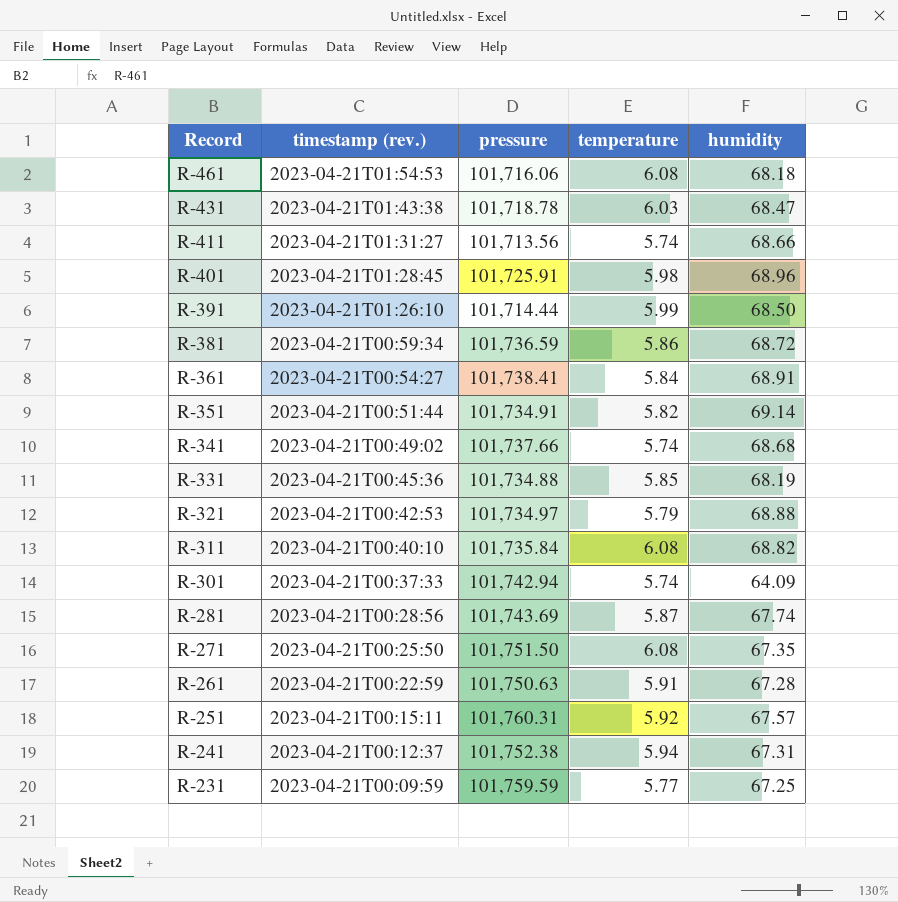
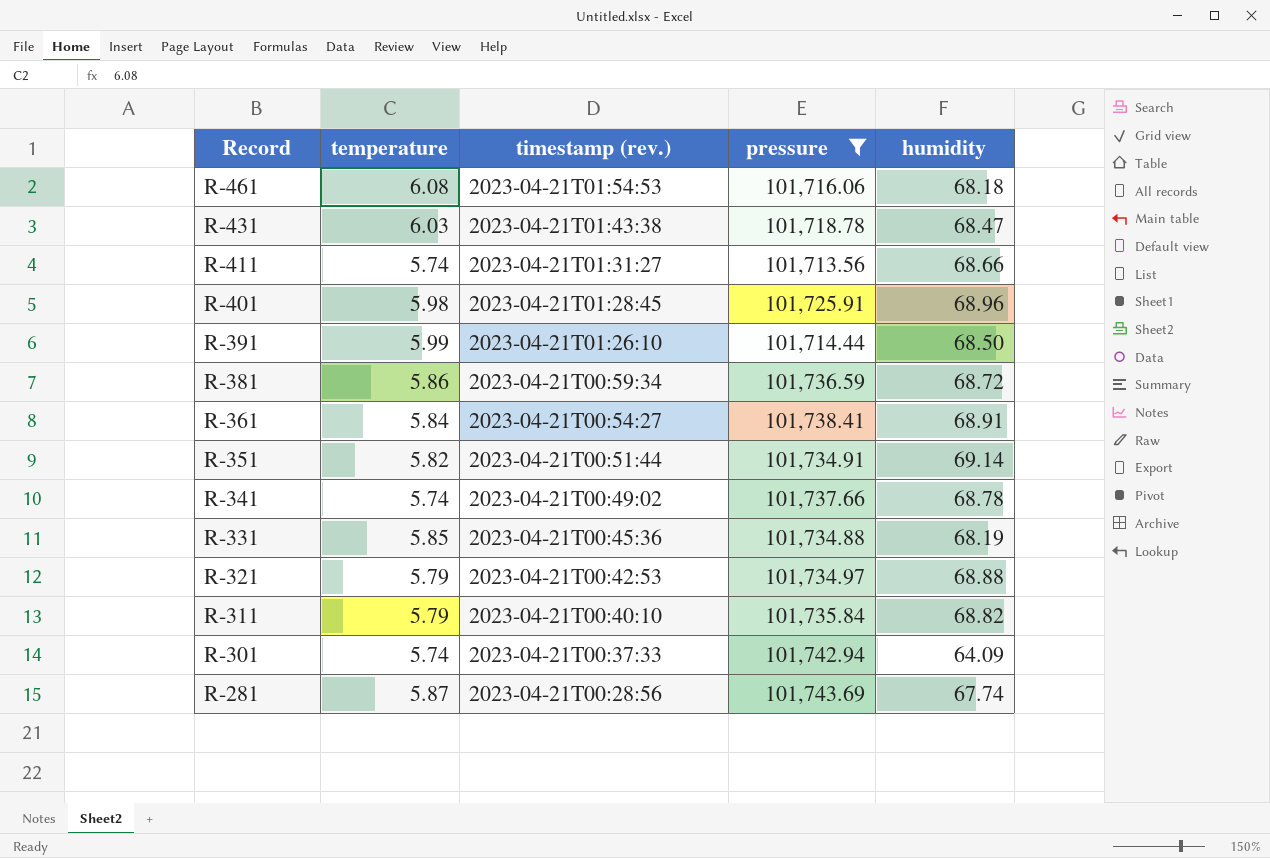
filter: none -> pressure <= 101,743.69
column temperature | position: 4 -> 2
R-341 | humidity: 68.68 -> 68.78
R-311 | temperature: 6.08 -> 5.79

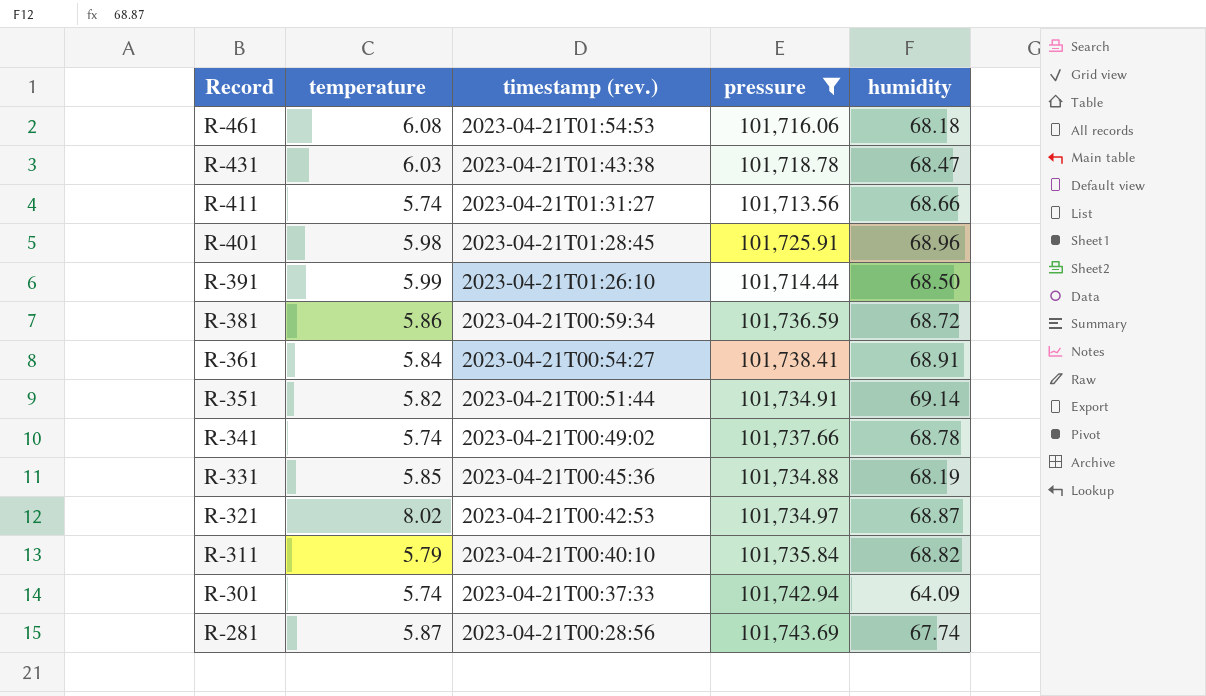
R-321 | temperature: 5.79 -> 8.02
R-321 | humidity: 68.88 -> 68.87

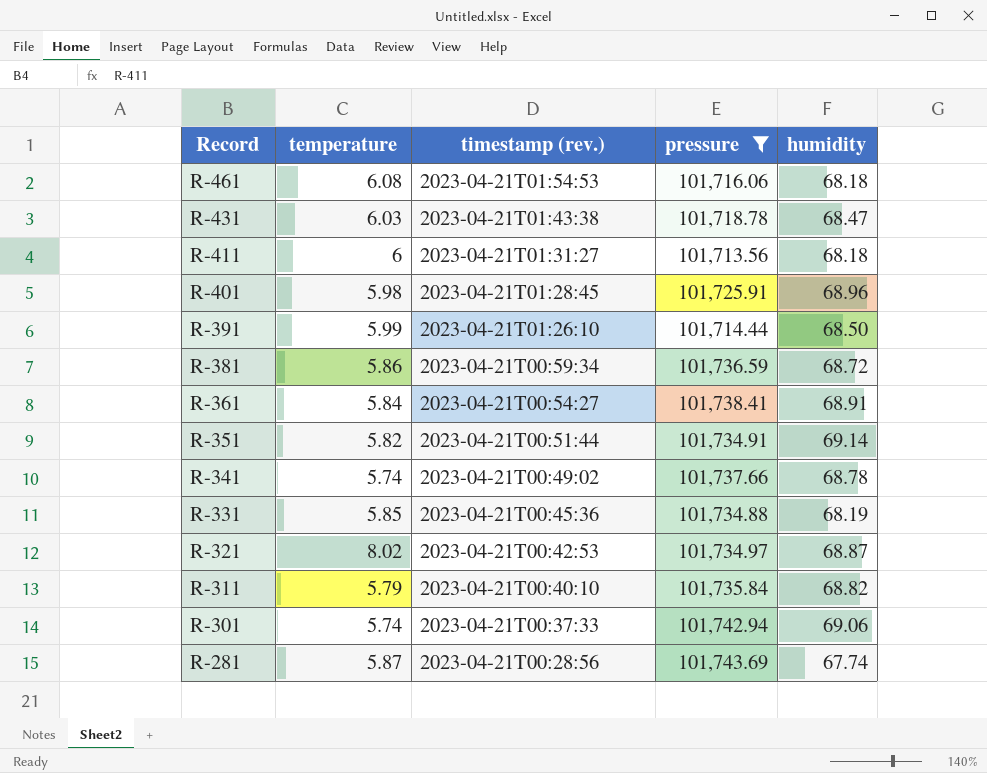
R-411 | temperature: 5.74 -> 6
R-411 | humidity: 68.66 -> 68.18
R-301 | humidity: 64.09 -> 69.06

